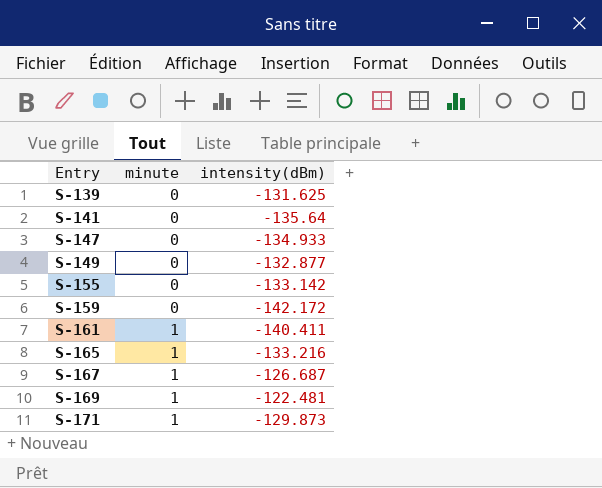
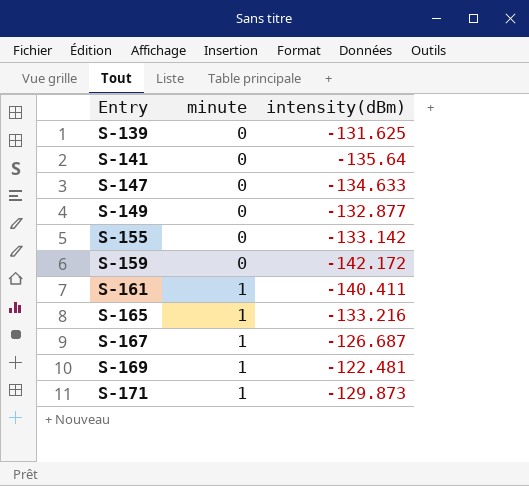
S-147 | intensity(dBm): -134.933 -> -134.633

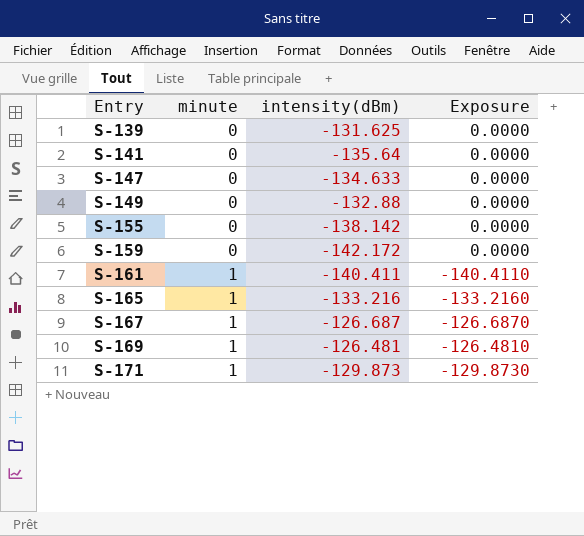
column Exposure | formula: none -> [minute] * [intensity(dBm)]
S-149 | intensity(dBm): -132.877 -> -132.88
S-155 | intensity(dBm): -133.142 -> -138.142
S-169 | intensity(dBm): -122.481 -> -126.481

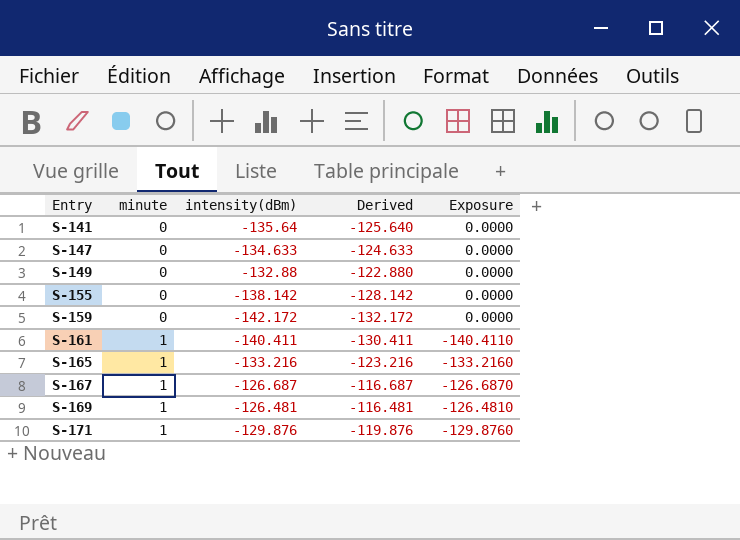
column Derived | formula: none -> [intensity(dBm)] + 10
row S-139: 0 | -131.625 | 0.0000 -> none
S-171 | intensity(dBm): -129.873 -> -129.876
S-171 | Exposure: -129.8730 -> -129.8760

